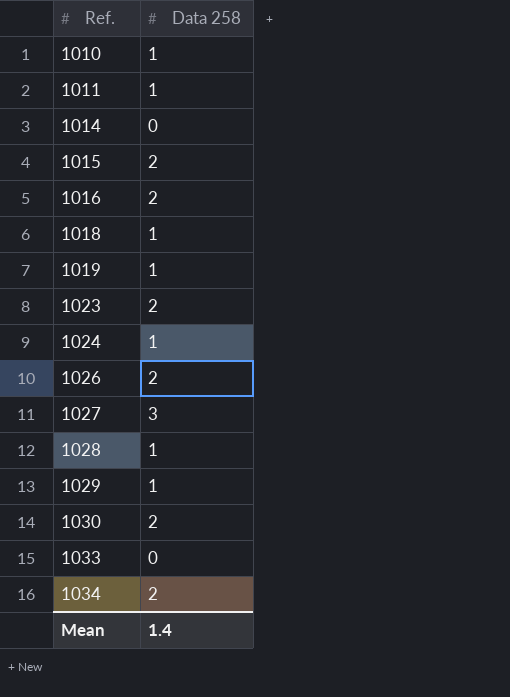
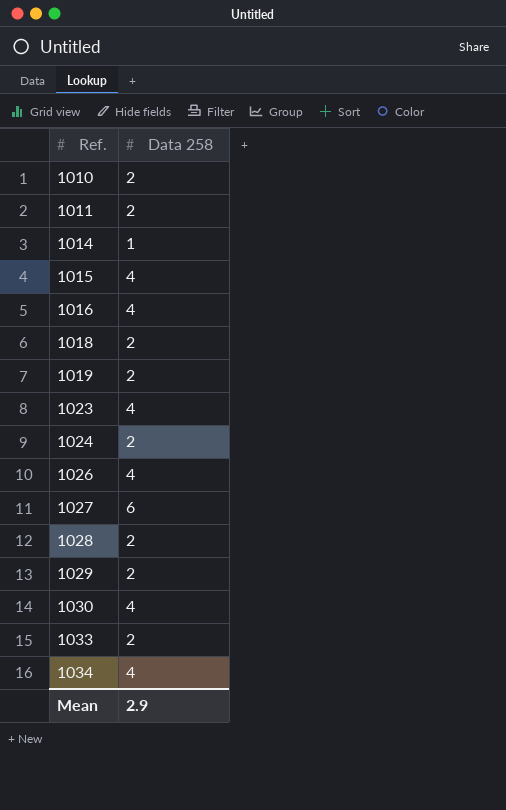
1010 | Data 258: 1 -> 2
1011 | Data 258: 1 -> 2
1014 | Data 258: 0 -> 1
1015 | Data 258: 2 -> 4
1016 | Data 258: 2 -> 4
1018 | Data 258: 1 -> 2
1019 | Data 258: 1 -> 2
1023 | Data 258: 2 -> 4
1024 | Data 258: 1 -> 2
1026 | Data 258: 2 -> 4
1027 | Data 258: 3 -> 6
1028 | Data 258: 1 -> 2
1029 | Data 258: 1 -> 2
1030 | Data 258: 2 -> 4
1033 | Data 258: 0 -> 2
1034 | Data 258: 2 -> 4
Mean | Data 258: 1.4 -> 2.9

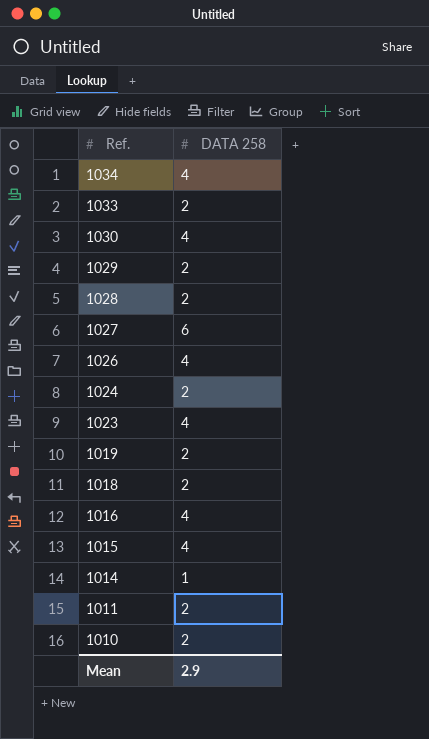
row order: Ref. ascending -> Ref. descending
column name: Data 258 -> DATA 258

